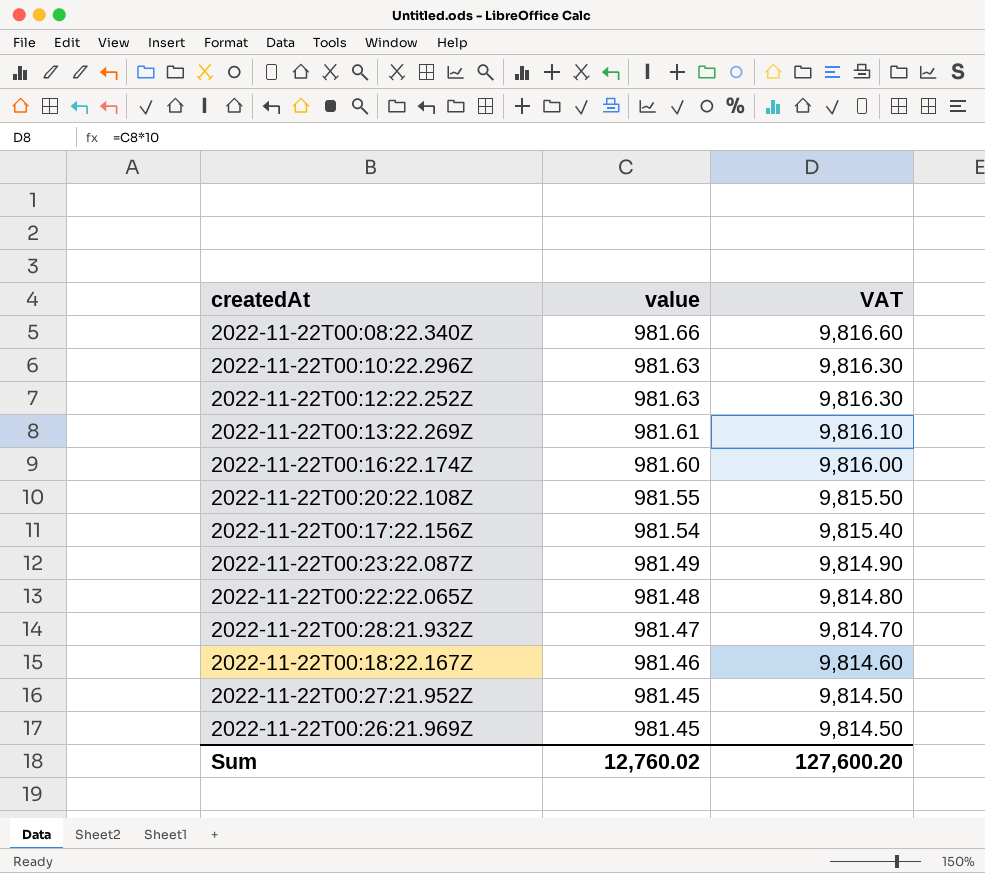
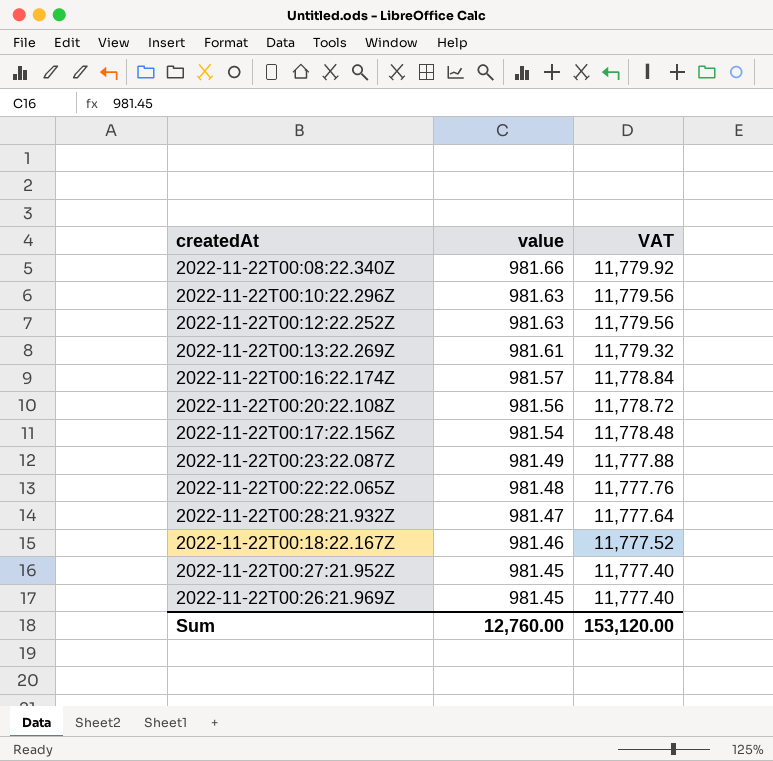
column VAT | formula: [value] * 10 -> [value] * 12
2022-11-22T00:16:22.174Z | value: 981.60 -> 981.57
2022-11-22T00:20:22.108Z | value: 981.55 -> 981.56
Sum | value: 12,760.02 -> 12,760.00
Sum | VAT: 127,600.20 -> 153,120.00

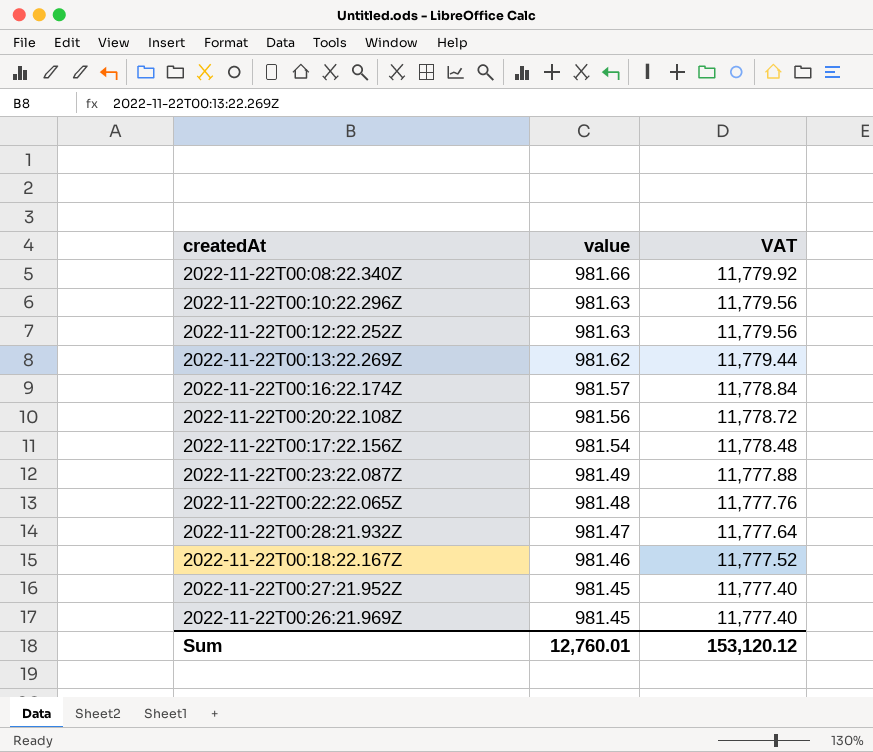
2022-11-22T00:13:22.269Z | value: 981.61 -> 981.62
2022-11-22T00:13:22.269Z | VAT: 11,779.32 -> 11,779.44
Sum | value: 12,760.00 -> 12,760.01
Sum | VAT: 153,120.00 -> 153,120.12

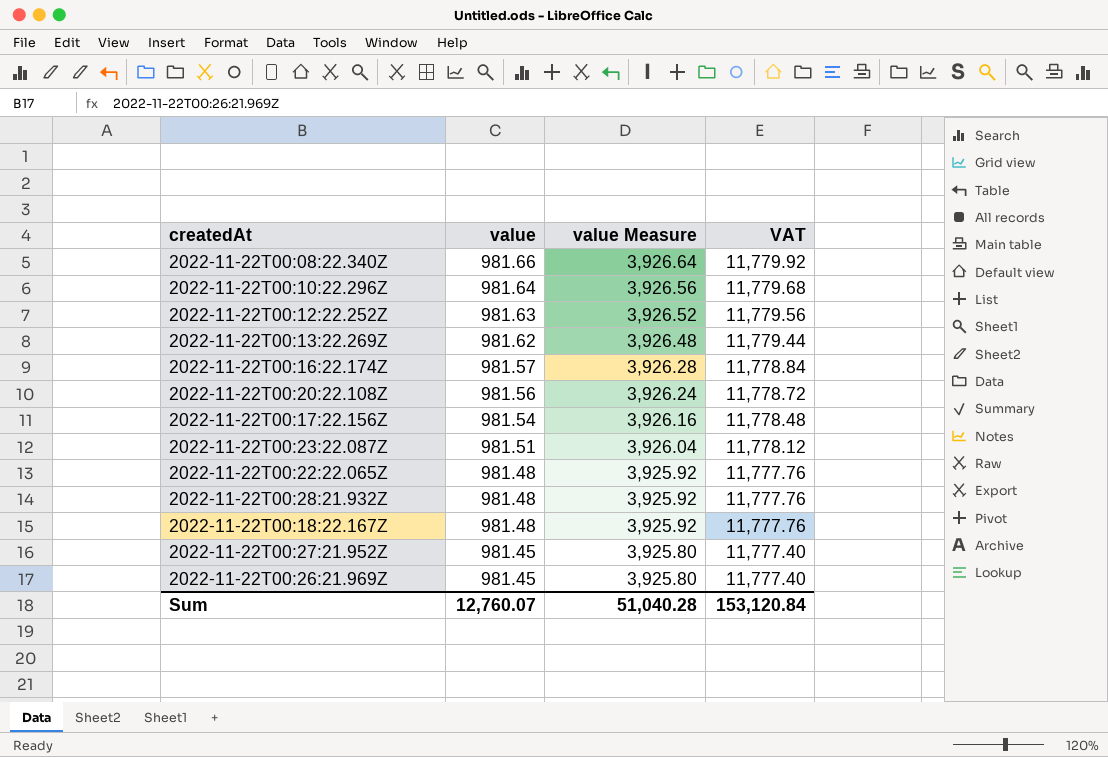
column value Measure | formula: none -> [value] * 4
2022-11-22T00:10:22.296Z | value: 981.63 -> 981.64
2022-11-22T00:10:22.296Z | VAT: 11,779.56 -> 11,779.68
2022-11-22T00:23:22.087Z | value: 981.49 -> 981.51
2022-11-22T00:23:22.087Z | VAT: 11,777.88 -> 11,778.12
2022-11-22T00:28:21.932Z | value: 981.47 -> 981.48
2022-11-22T00:28:21.932Z | VAT: 11,777.64 -> 11,777.76
2022-11-22T00:18:22.167Z | value: 981.46 -> 981.48
2022-11-22T00:18:22.167Z | VAT: 11,777.52 -> 11,777.76
Sum | value: 12,760.01 -> 12,760.07
Sum | VAT: 153,120.12 -> 153,120.84

